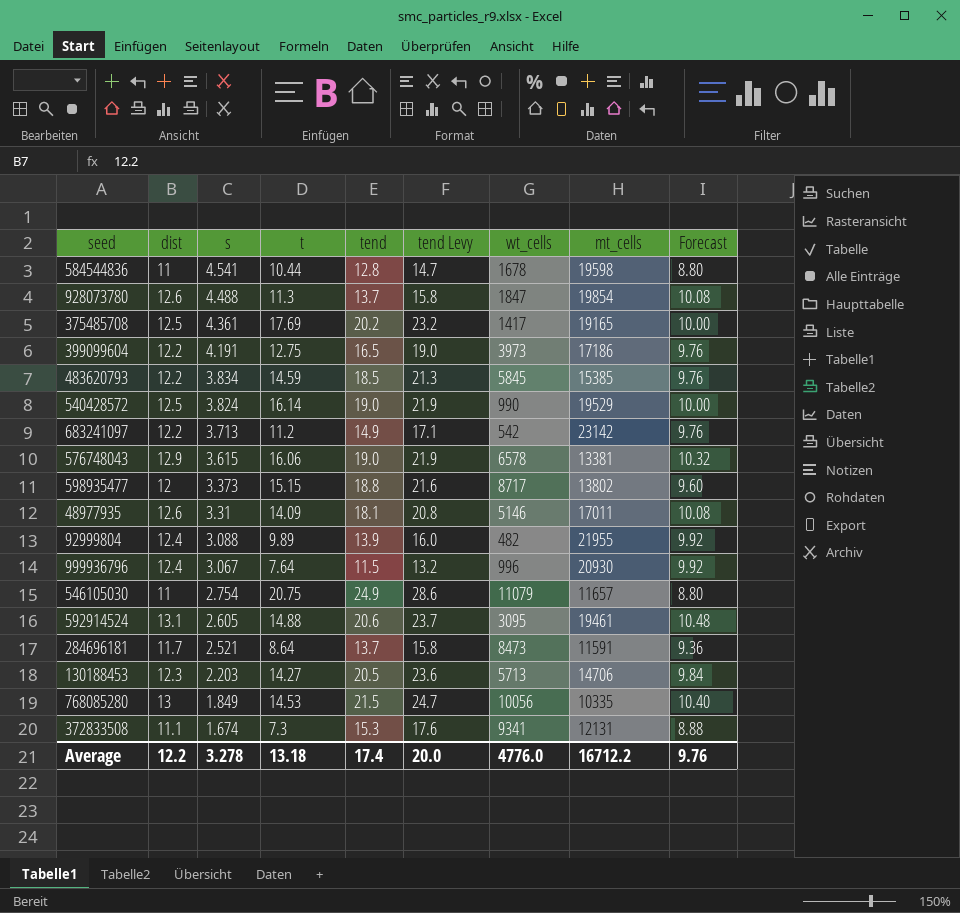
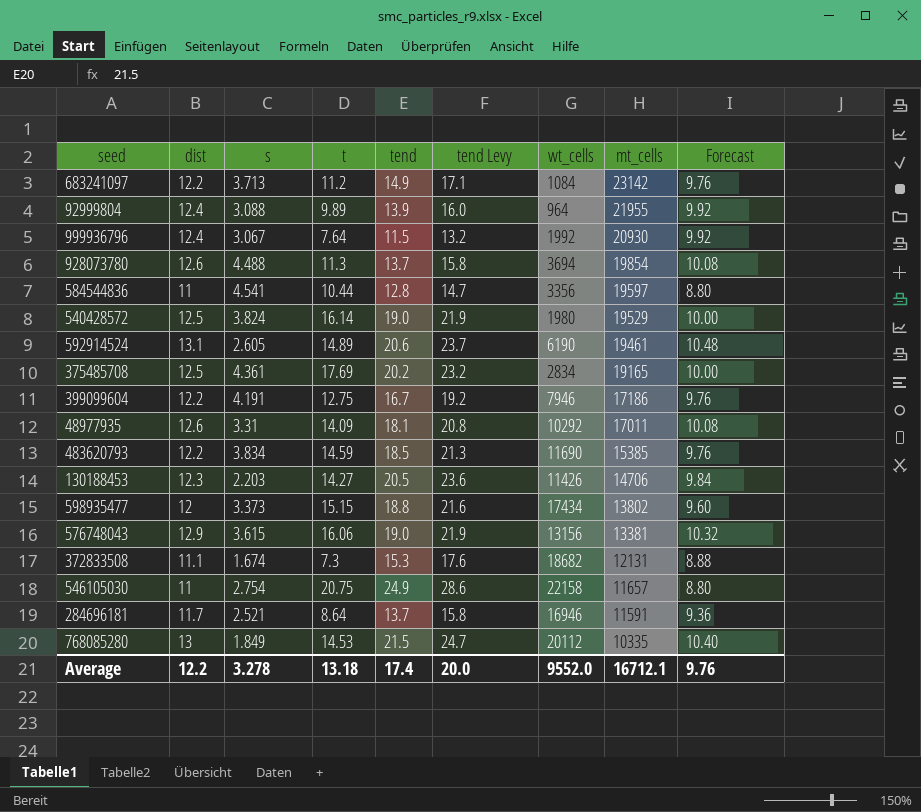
row order: s descending -> mt_cells descending
683241097 | wt_cells: 542 -> 1084
92999804 | wt_cells: 482 -> 964
999936796 | wt_cells: 996 -> 1992
928073780 | wt_cells: 1847 -> 3694
584544836 | wt_cells: 1678 -> 3356
584544836 | mt_cells: 19598 -> 19597
540428572 | wt_cells: 990 -> 1980
592914524 | t: 14.88 -> 14.89
592914524 | wt_cells: 3095 -> 6190
375485708 | wt_cells: 1417 -> 2834
399099604 | tend: 16.5 -> 16.7
399099604 | tend Levy: 19.0 -> 19.2
399099604 | wt_cells: 3973 -> 7946
48977935 | wt_cells: 5146 -> 10292
483620793 | wt_cells: 5845 -> 11690
130188453 | wt_cells: 5713 -> 11426
598935477 | wt_cells: 8717 -> 17434
576748043 | wt_cells: 6578 -> 13156
372833508 | wt_cells: 9341 -> 18682
546105030 | wt_cells: 11079 -> 22158
284696181 | wt_cells: 8473 -> 16946
768085280 | wt_cells: 10056 -> 20112
Average | wt_cells: 4776.0 -> 9552.0
Average | mt_cells: 16712.2 -> 16712.1

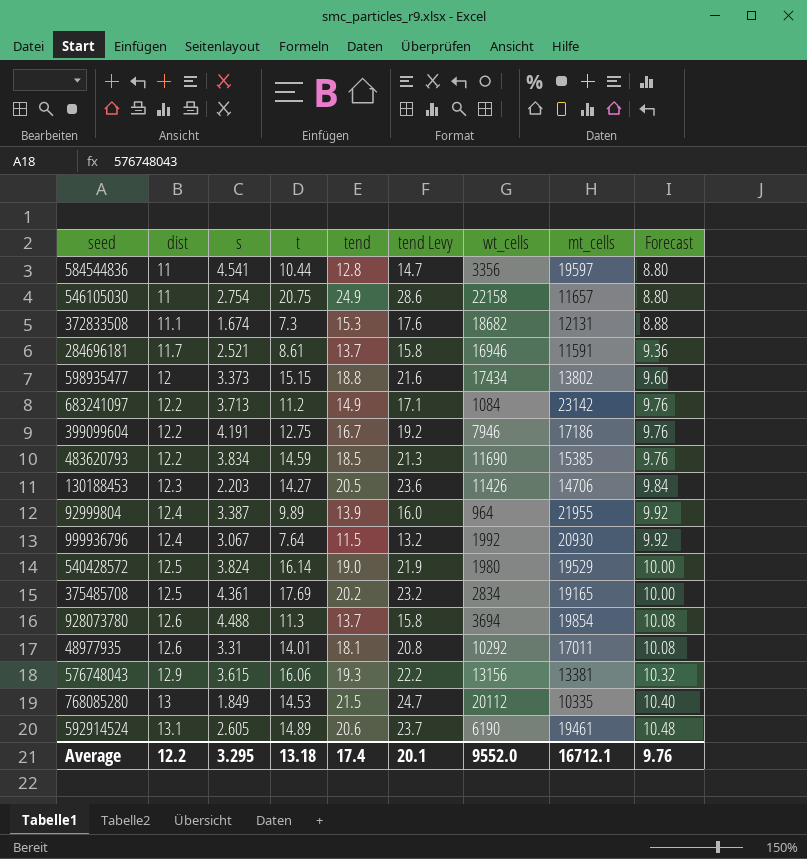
row order: mt_cells descending -> dist ascending
284696181 | t: 8.64 -> 8.61
92999804 | s: 3.088 -> 3.387
48977935 | t: 14.09 -> 14.01
576748043 | tend: 19.0 -> 19.3
576748043 | tend Levy: 21.9 -> 22.2
Average | s: 3.278 -> 3.295
Average | tend Levy: 20.0 -> 20.1

